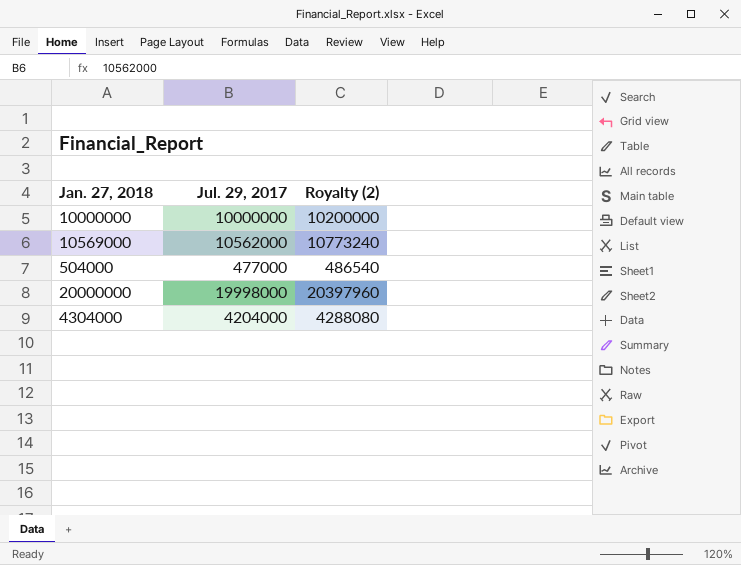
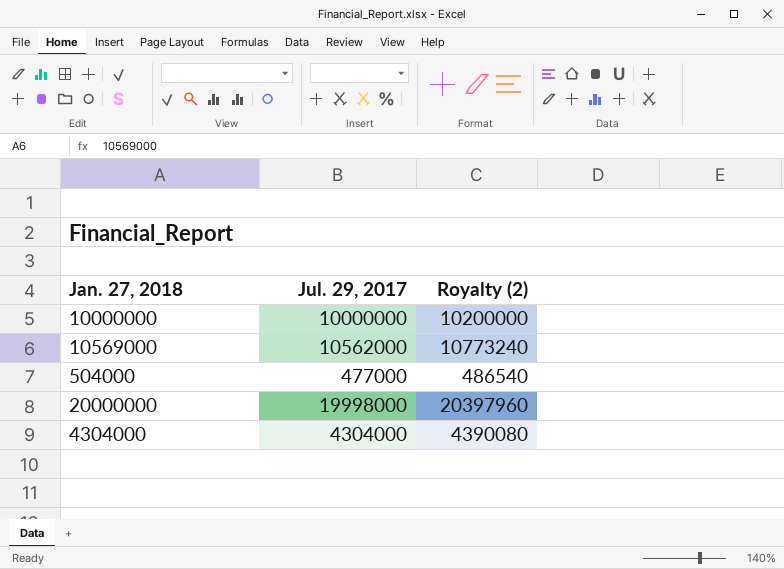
4304000 | Jul. 29, 2017: 4204000 -> 4304000
4304000 | Royalty (2): 4288080 -> 4390080

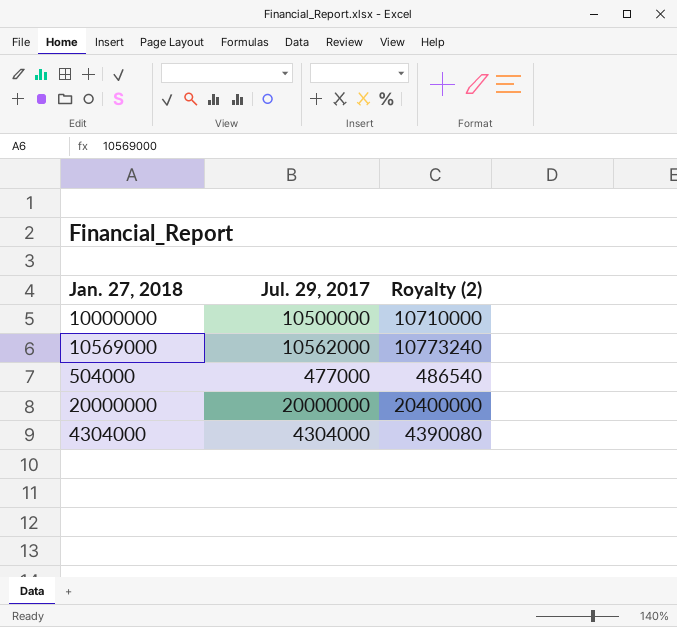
10000000 | Jul. 29, 2017: 10000000 -> 10500000
10000000 | Royalty (2): 10200000 -> 10710000
20000000 | Jul. 29, 2017: 19998000 -> 20000000
20000000 | Royalty (2): 20397960 -> 20400000

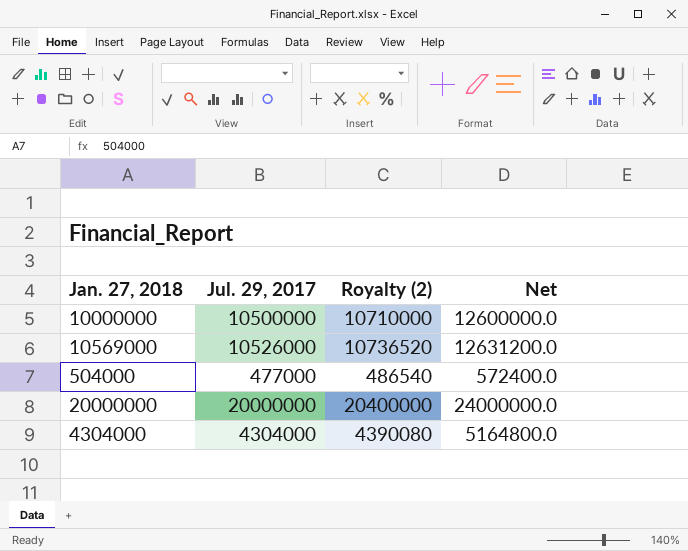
column Net | formula: none -> [Jul. 29, 2017] * 1.2
10569000 | Jul. 29, 2017: 10562000 -> 10526000
10569000 | Royalty (2): 10773240 -> 10736520

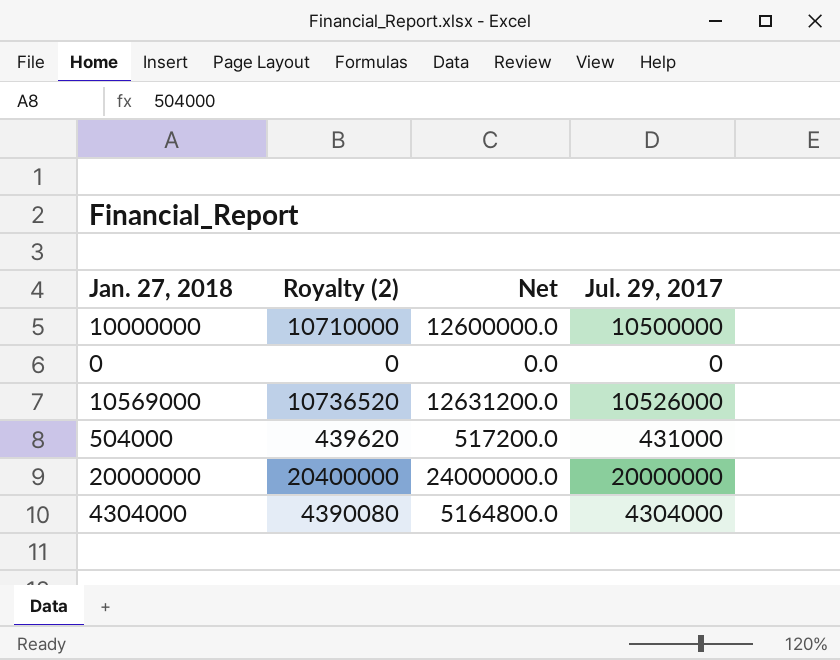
column Jul. 29, 2017 | position: 2 -> 4
row 0: none -> 0 | 0.0 | 0
504000 | Royalty (2): 486540 -> 439620
504000 | Net: 572400.0 -> 517200.0
504000 | Jul. 29, 2017: 477000 -> 431000

